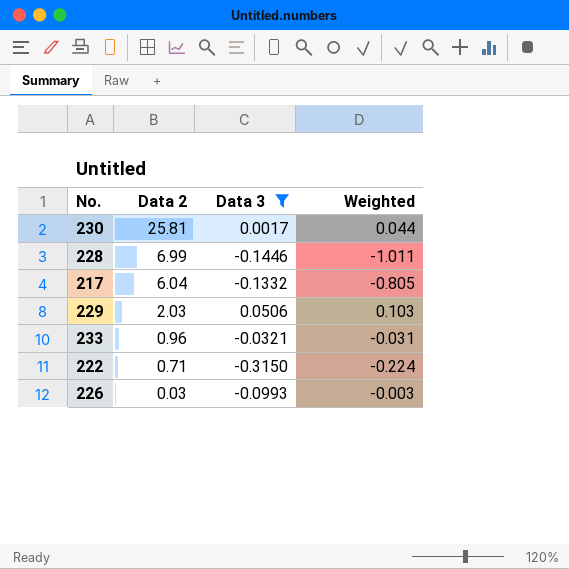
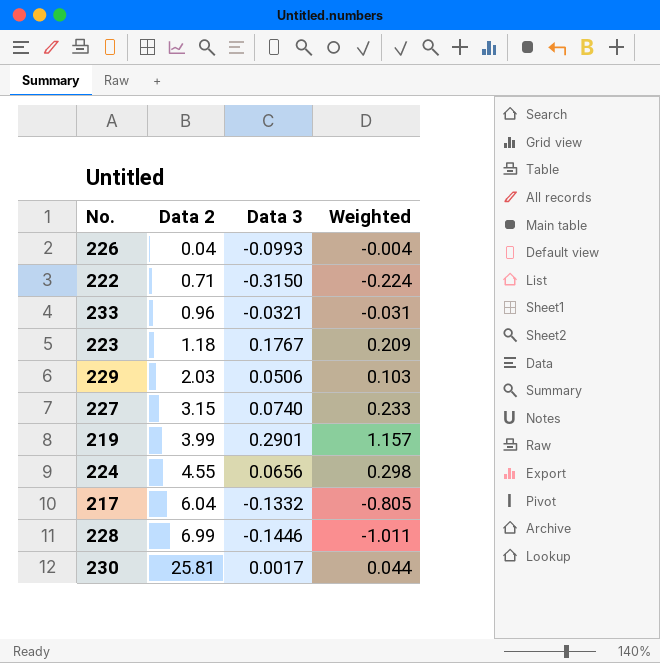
filter: Data 3 <= 0.0506 -> none
row order: Data 2 descending -> Data 2 ascending
226 | Data 2: 0.03 -> 0.04
226 | Weighted: -0.003 -> -0.004

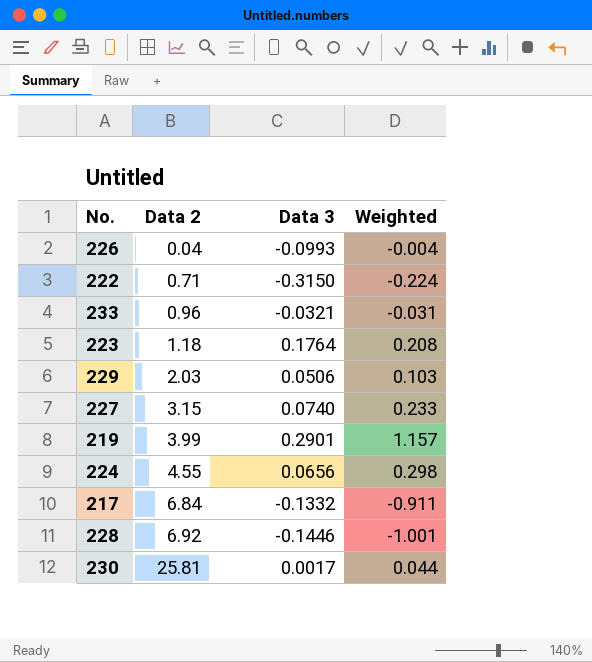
223 | Data 3: 0.1767 -> 0.1764
223 | Weighted: 0.209 -> 0.208
217 | Data 2: 6.04 -> 6.84
217 | Weighted: -0.805 -> -0.911
228 | Data 2: 6.99 -> 6.92
228 | Weighted: -1.011 -> -1.001

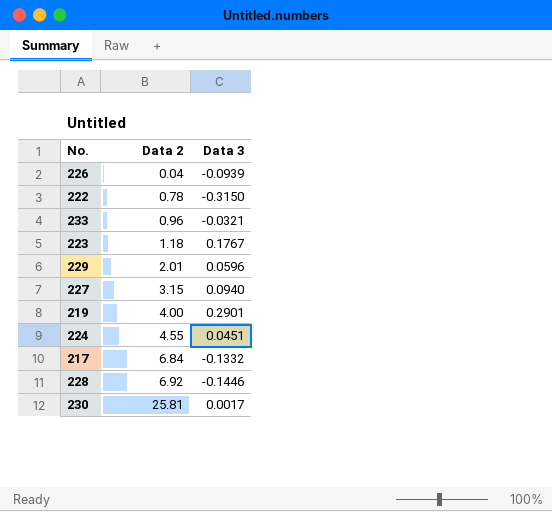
column Weighted | formula: [Data 2] * [Data 3] -> none
226 | Data 3: -0.0993 -> -0.0939
222 | Data 2: 0.71 -> 0.78
223 | Data 3: 0.1764 -> 0.1767
229 | Data 2: 2.03 -> 2.01
229 | Data 3: 0.0506 -> 0.0596
227 | Data 3: 0.0740 -> 0.0940
219 | Data 2: 3.99 -> 4.00
224 | Data 3: 0.0656 -> 0.0451

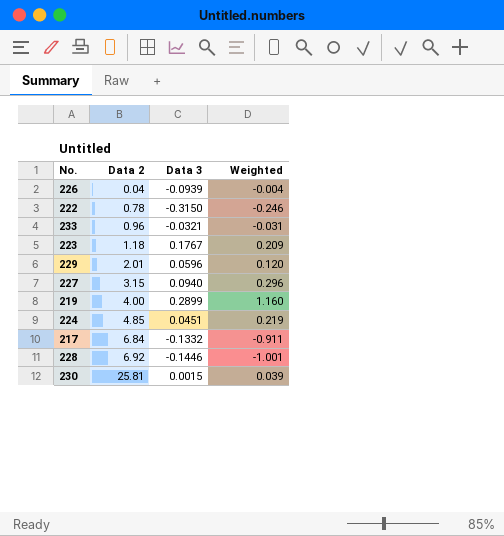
column Weighted | formula: none -> [Data 2] * [Data 3]
219 | Data 3: 0.2901 -> 0.2899
224 | Data 2: 4.55 -> 4.85
230 | Data 3: 0.0017 -> 0.0015

